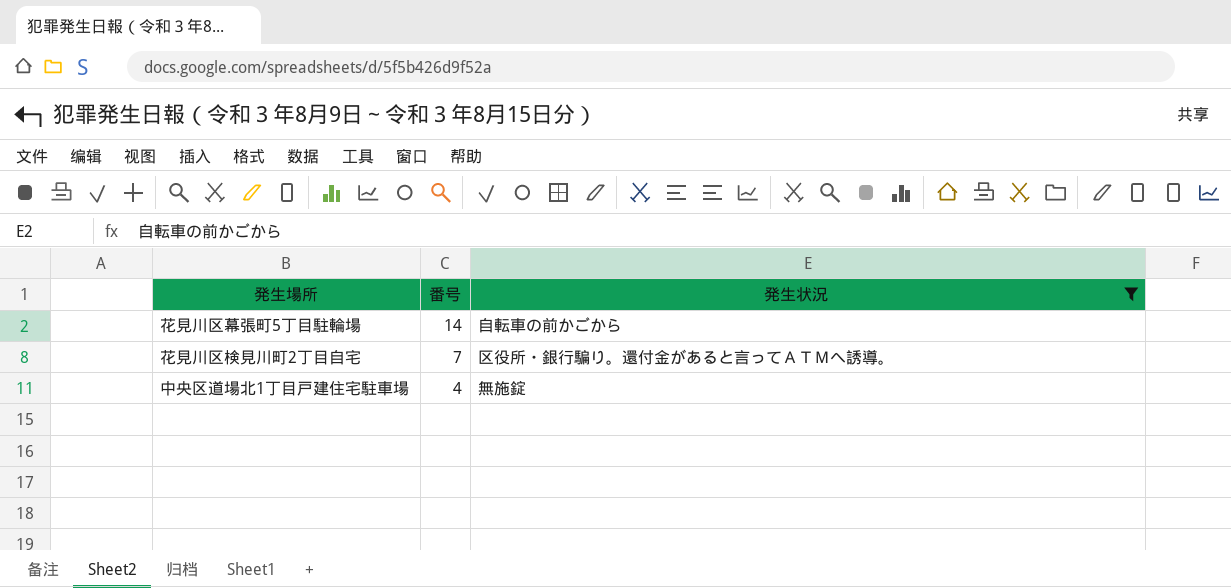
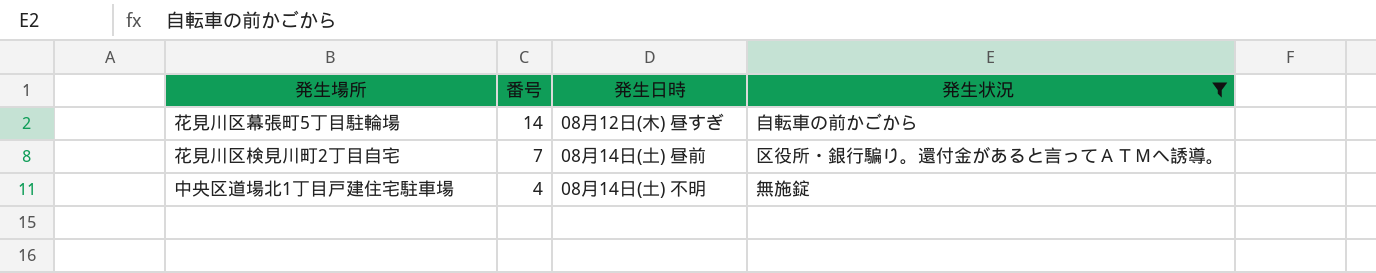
column 発生日時 | position: none -> 3

